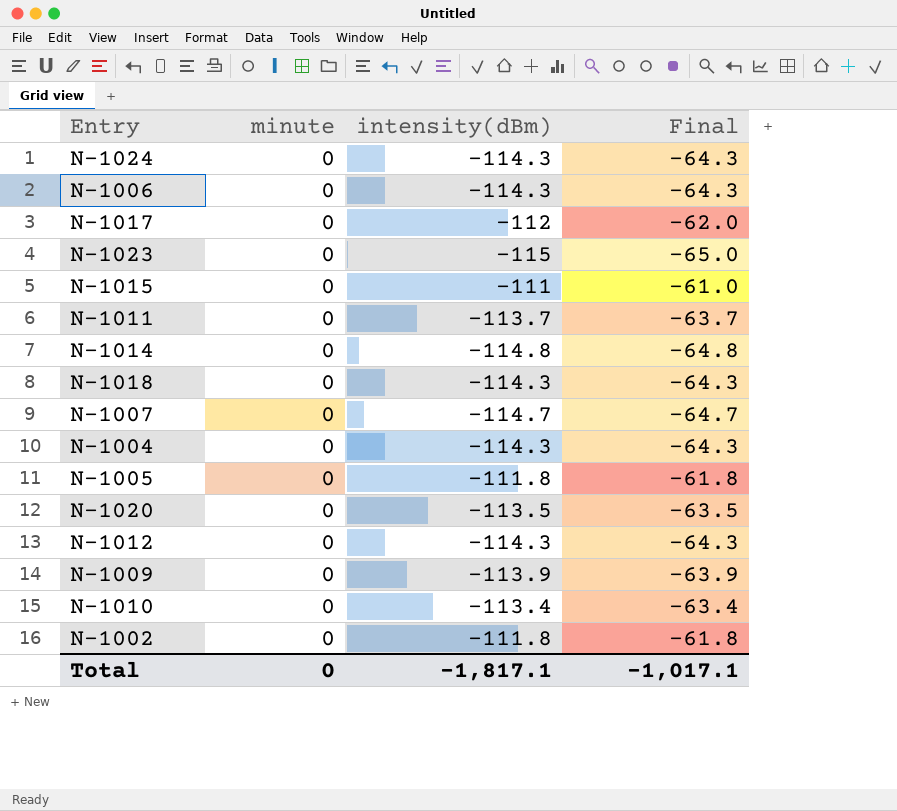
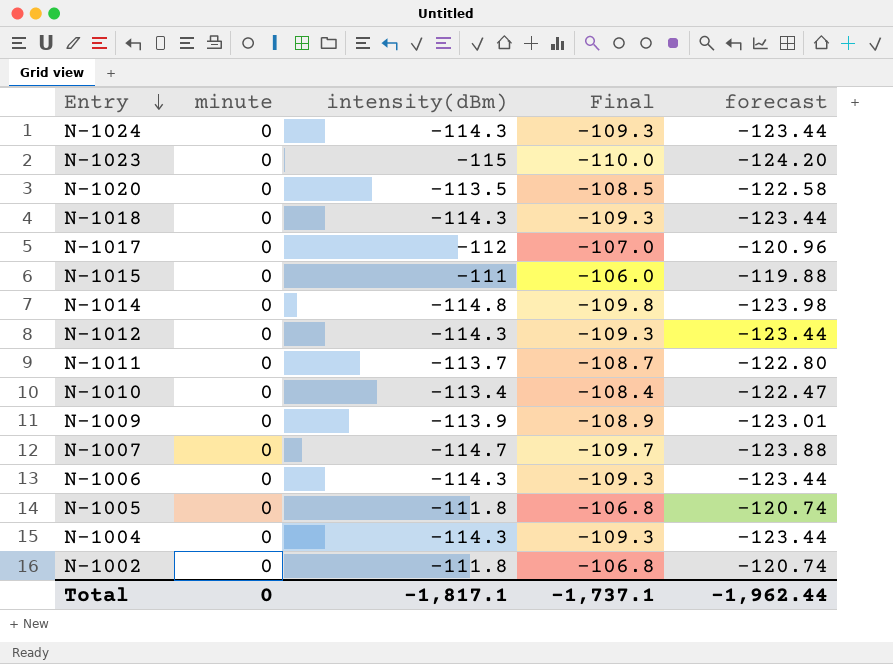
row order: none -> Entry descending
column Final | formula: [intensity(dBm)] + 50 -> [intensity(dBm)] + 5
column forecast | formula: none -> [intensity(dBm)] * 1.08
Total | Final: -1,017.1 -> -1,737.1

